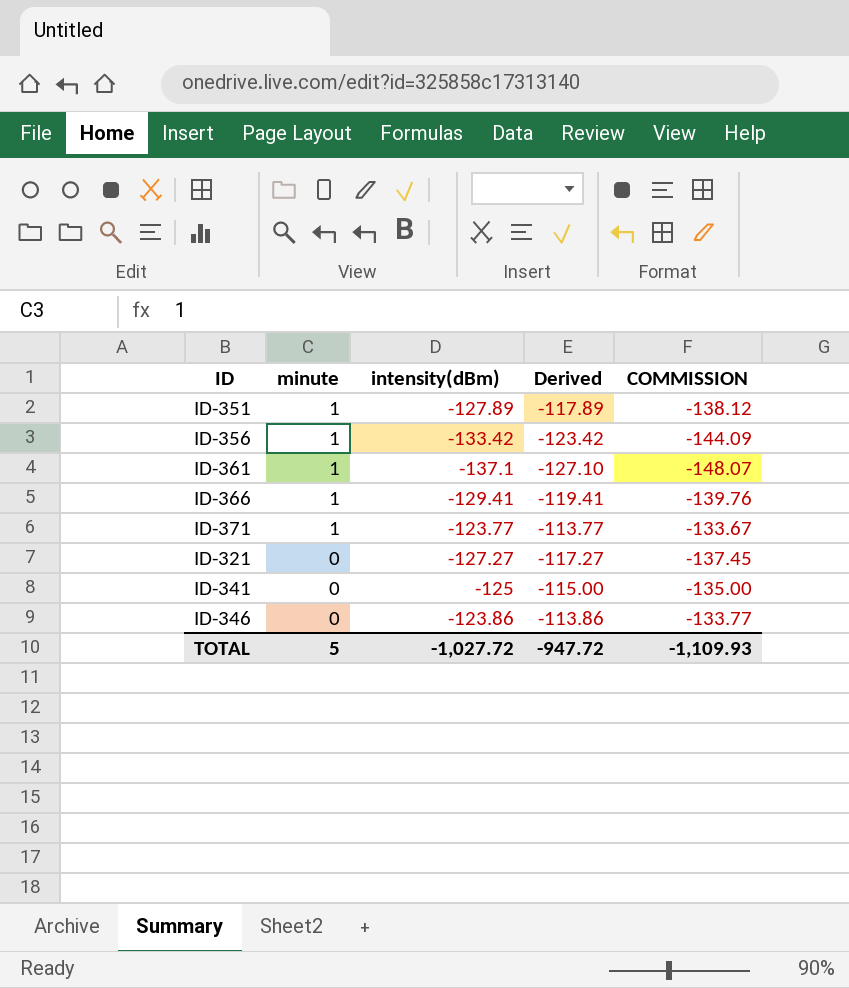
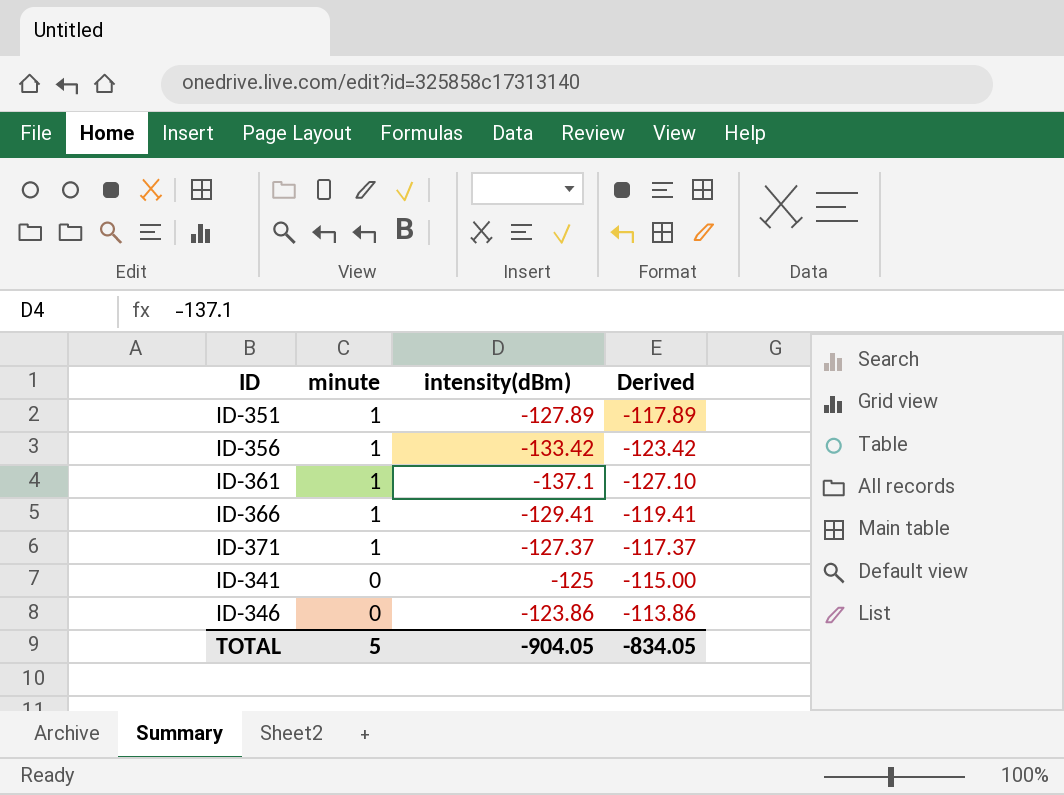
column COMMISSION | formula: [intensity(dBm)] * 1.08 -> none
row ID-321: 0 | -127.27 | -117.27 | -137.45 -> none
ID-371 | intensity(dBm): -123.77 -> -127.37
ID-371 | Derived: -113.77 -> -117.37
TOTAL | intensity(dBm): -1,027.72 -> -904.05
TOTAL | Derived: -947.72 -> -834.05

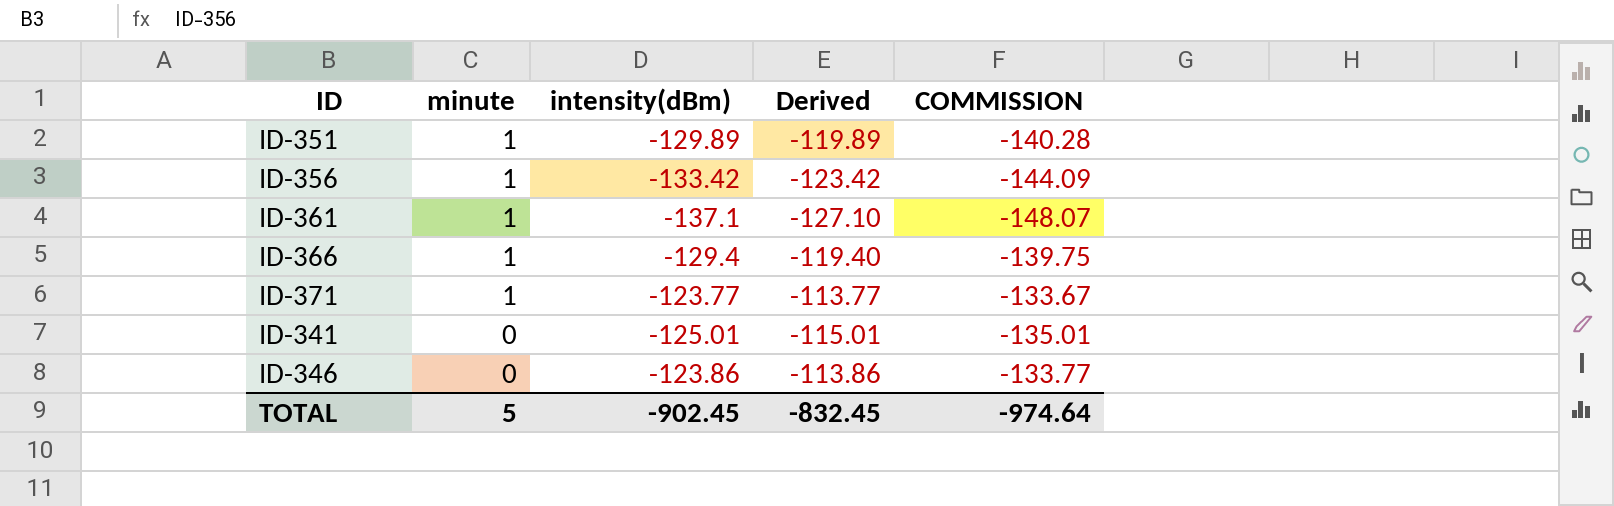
column COMMISSION | formula: none -> [intensity(dBm)] * 1.08
ID-351 | intensity(dBm): -127.89 -> -129.89
ID-351 | Derived: -117.89 -> -119.89
ID-366 | intensity(dBm): -129.41 -> -129.4
ID-366 | Derived: -119.41 -> -119.40
ID-371 | intensity(dBm): -127.37 -> -123.77
ID-371 | Derived: -117.37 -> -113.77
ID-341 | intensity(dBm): -125 -> -125.01
ID-341 | Derived: -115.00 -> -115.01
TOTAL | intensity(dBm): -904.05 -> -902.45
TOTAL | Derived: -834.05 -> -832.45

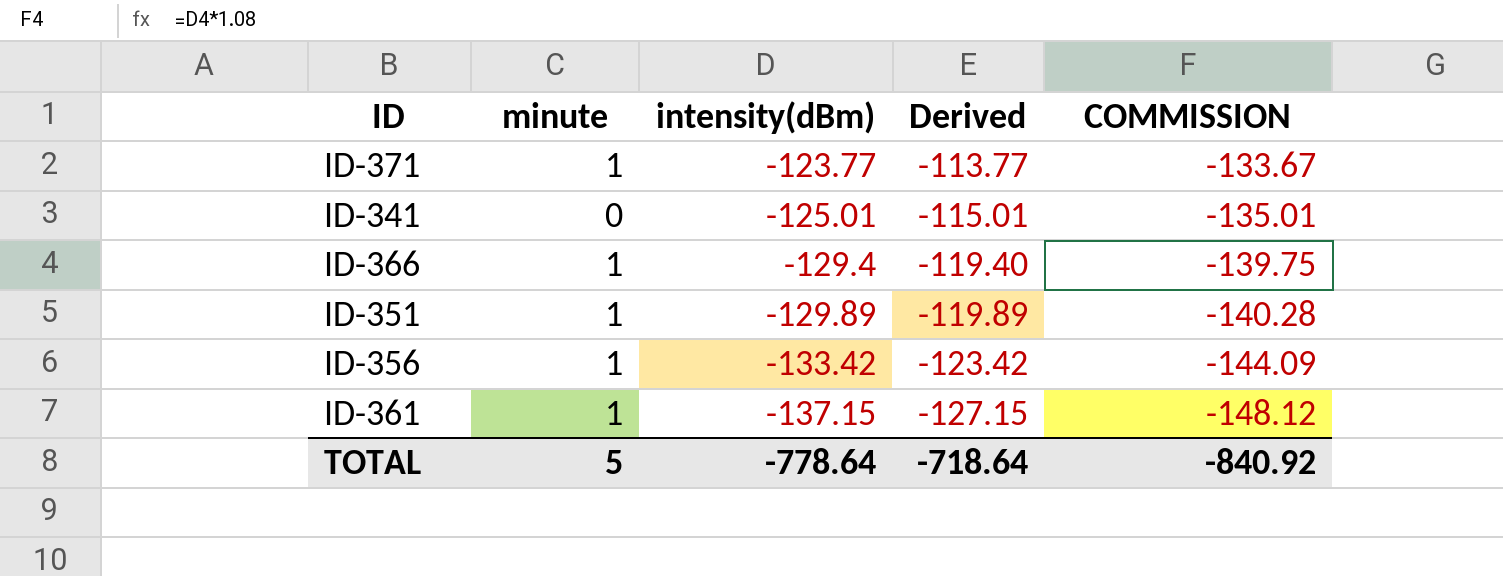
row order: minute descending -> intensity(dBm) descending
row ID-346: 0 | -123.86 | -113.86 | -133.77 -> none
ID-361 | intensity(dBm): -137.1 -> -137.15
ID-361 | Derived: -127.10 -> -127.15
ID-361 | COMMISSION: -148.07 -> -148.12
TOTAL | intensity(dBm): -902.45 -> -778.64
TOTAL | Derived: -832.45 -> -718.64
TOTAL | COMMISSION: -974.64 -> -840.92

